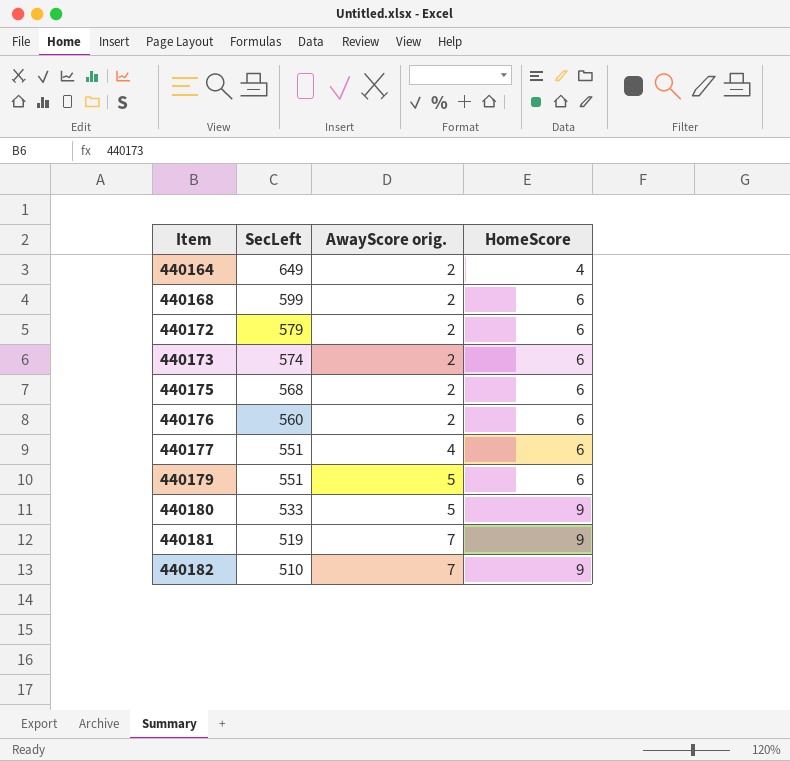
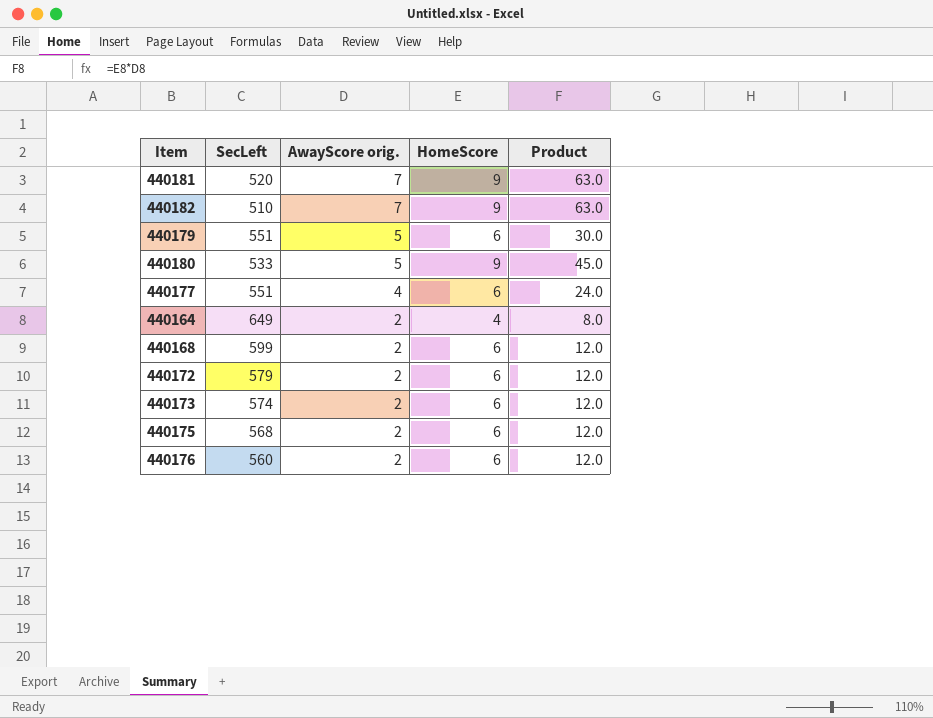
row order: Item ascending -> AwayScore orig. descending
column Product | formula: none -> [AwayScore orig.] * [HomeScore]
440181 | SecLeft: 519 -> 520

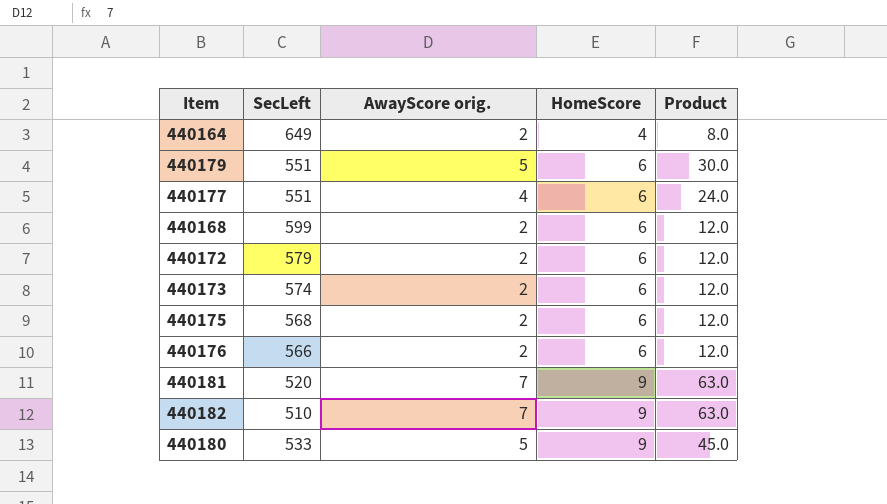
row order: AwayScore orig. descending -> HomeScore ascending
440176 | SecLeft: 560 -> 566

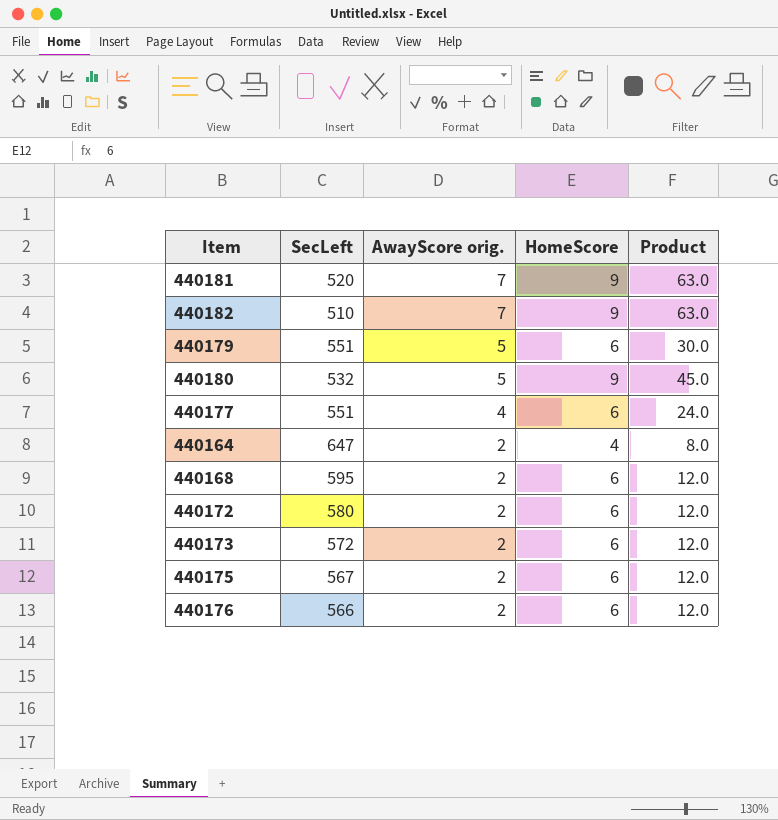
row order: HomeScore ascending -> AwayScore orig. descending
440180 | SecLeft: 533 -> 532
440164 | SecLeft: 649 -> 647
440168 | SecLeft: 599 -> 595
440172 | SecLeft: 579 -> 580
440173 | SecLeft: 574 -> 572
440175 | SecLeft: 568 -> 567

